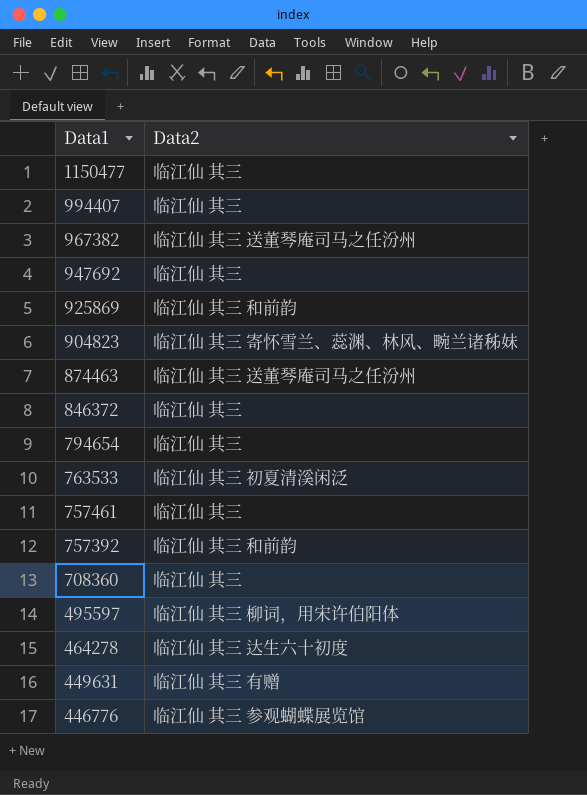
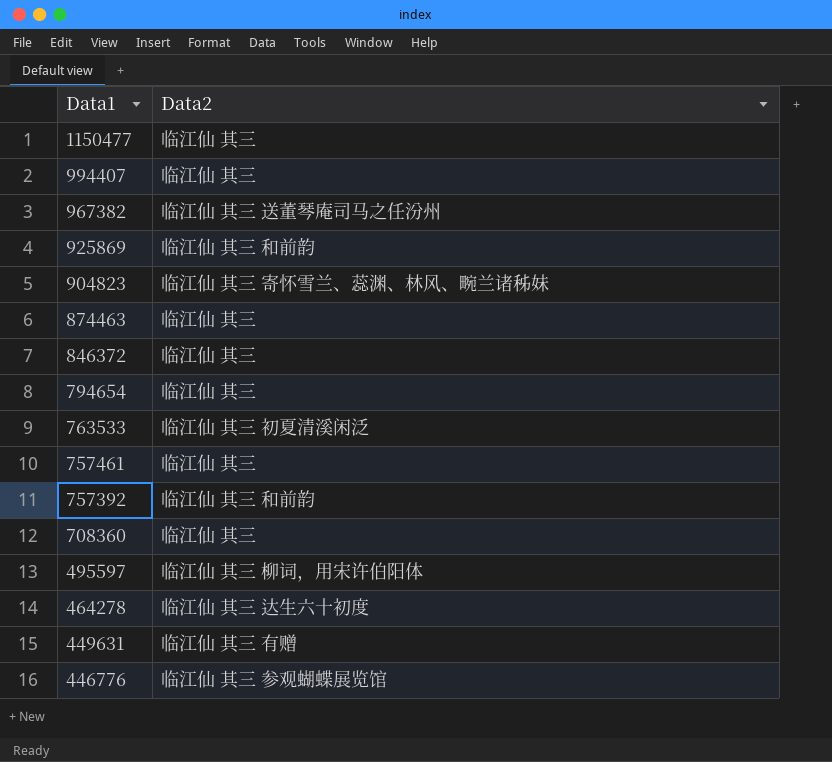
row 947692: 临江仙 其三 -> none
874463 | Data2: 临江仙 其三 送董琴庵司马之任汾州 -> 临江仙 其三

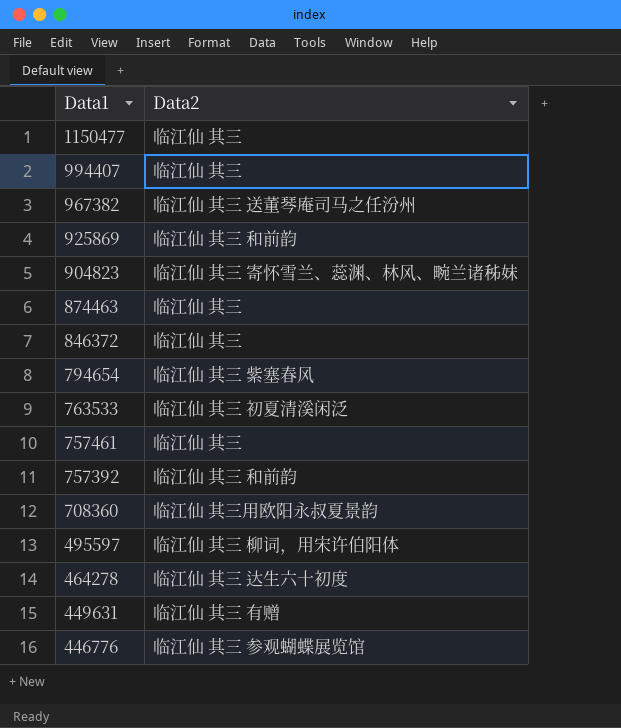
794654 | Data2: 临江仙 其三 -> 临江仙 其三 紫塞春风
708360 | Data2: 临江仙 其三 -> 临江仙 其三用欧阳永叔夏景韵

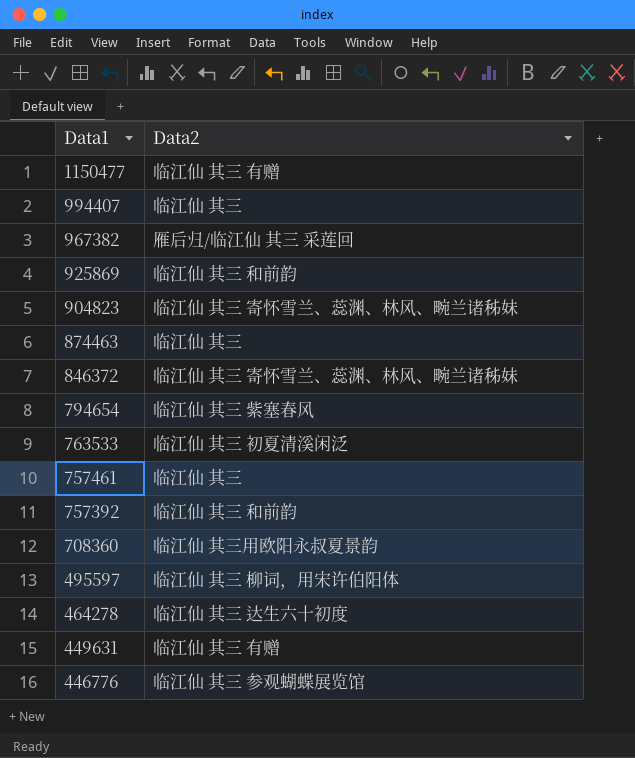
1150477 | Data2: 临江仙 其三 -> 临江仙 其三 有赠
967382 | Data2: 临江仙 其三 送董琴庵司马之任汾州 -> 雁后归/临江仙 其三 采莲回
846372 | Data2: 临江仙 其三 -> 临江仙 其三 寄怀雪兰、蕊渊、林风、畹兰诸秭妹

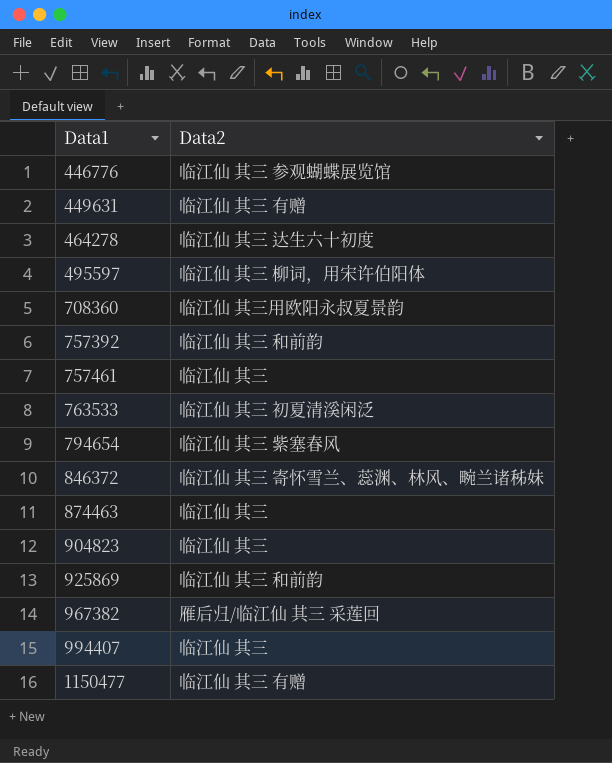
row order: Data1 descending -> Data1 ascending
904823 | Data2: 临江仙 其三 寄怀雪兰、蕊渊、林风、畹兰诸秭妹 -> 临江仙 其三

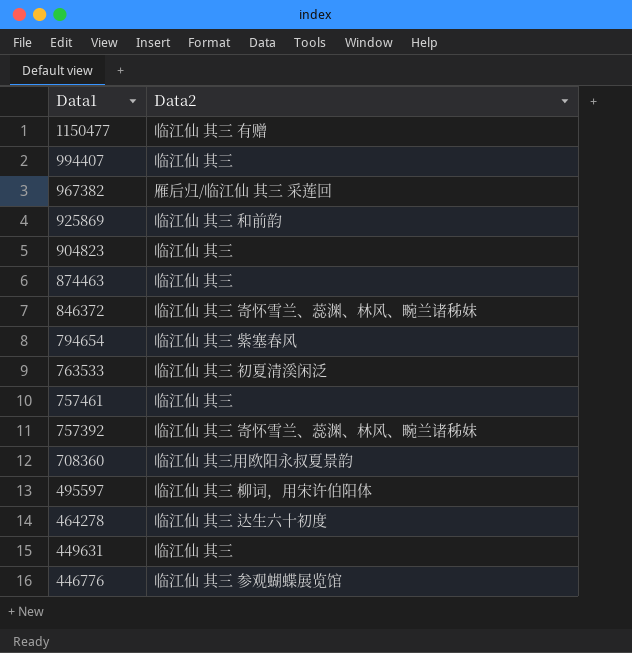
row order: Data1 ascending -> Data1 descending
757392 | Data2: 临江仙 其三 和前韵 -> 临江仙 其三 寄怀雪兰、蕊渊、林风、畹兰诸秭妹
449631 | Data2: 临江仙 其三 有赠 -> 临江仙 其三

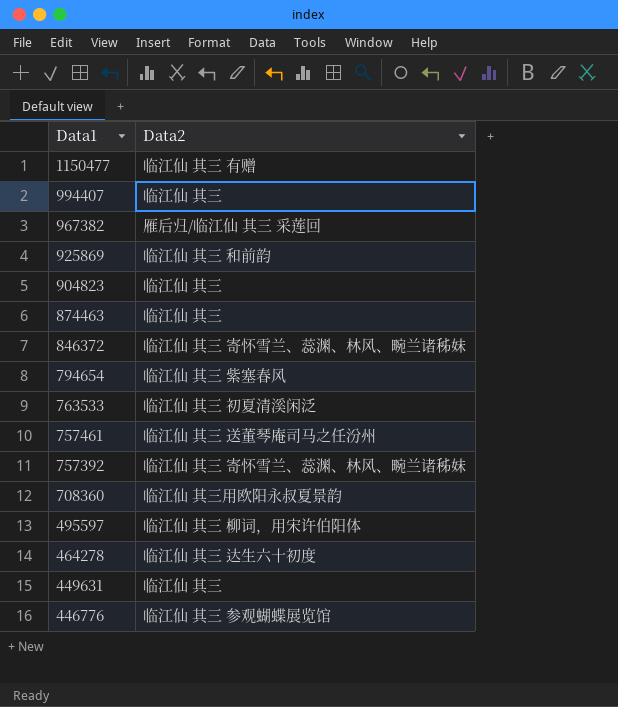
757461 | Data2: 临江仙 其三 -> 临江仙 其三 送董琴庵司马之任汾州

